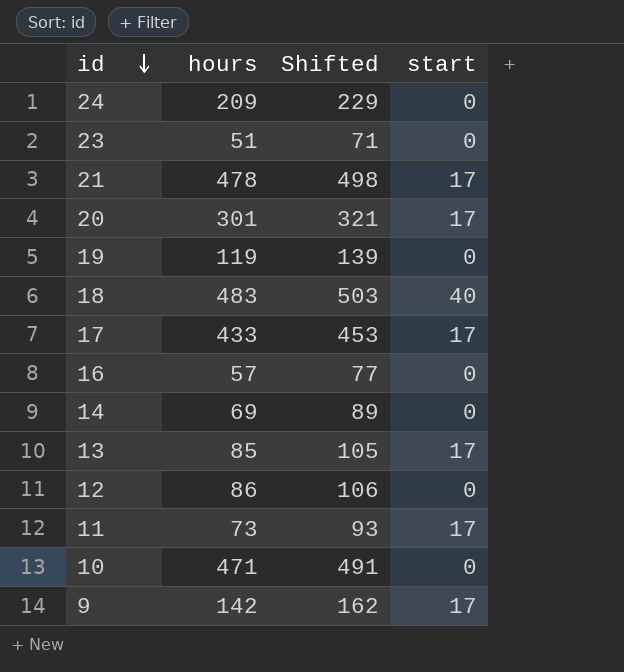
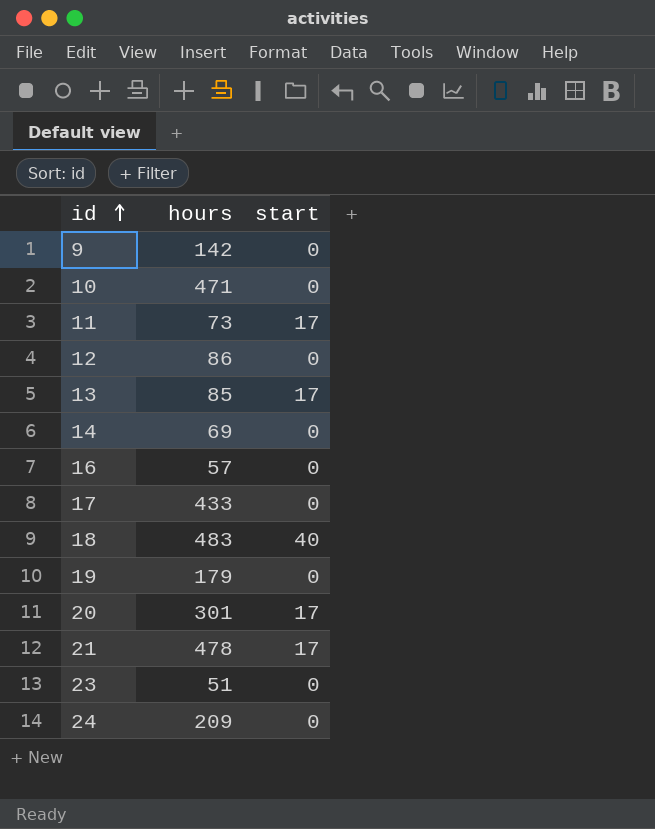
row order: id descending -> id ascending
column Shifted | formula: [hours] + 20 -> none
9 | start: 17 -> 0
17 | start: 17 -> 0
19 | hours: 119 -> 179

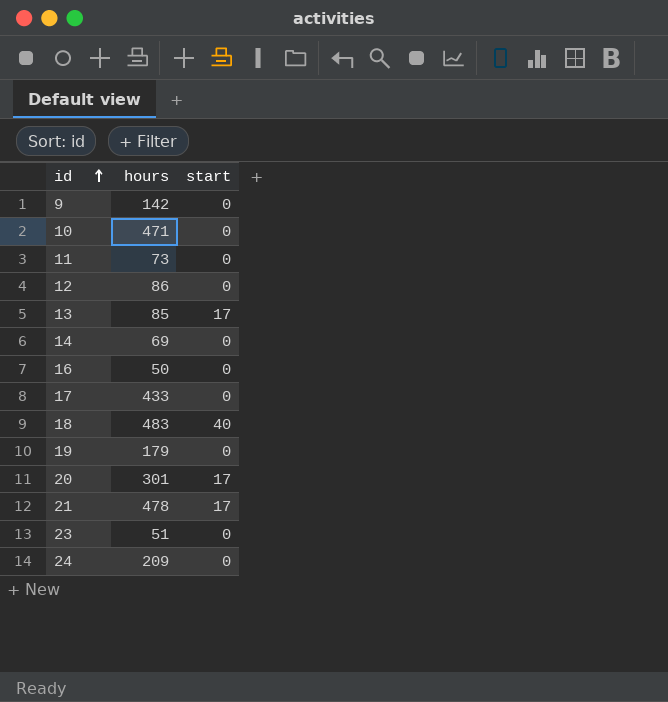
11 | start: 17 -> 0
16 | hours: 57 -> 50

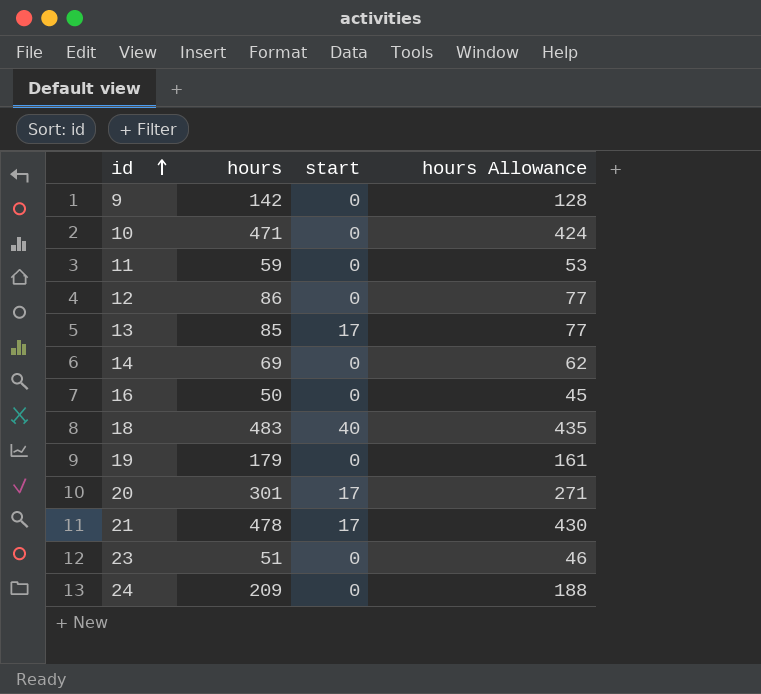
column hours Allowance | formula: none -> [hours] * 0.9
row 17: 433 | 0 -> none
11 | hours: 73 -> 59

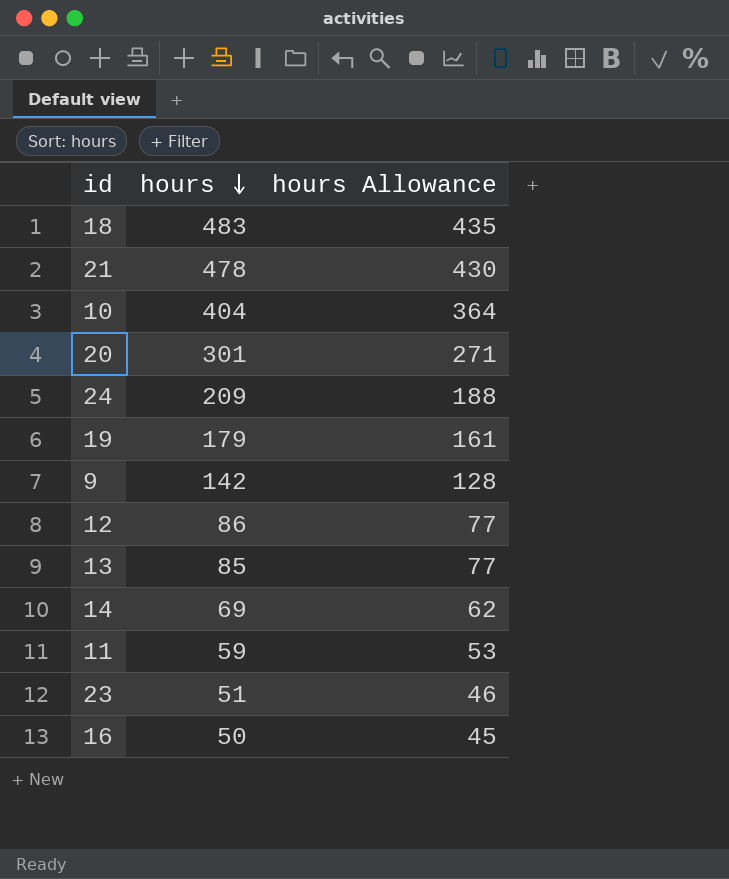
row order: id ascending -> hours descending
column start | position: 3 -> none
10 | hours: 471 -> 404
10 | hours Allowance: 424 -> 364

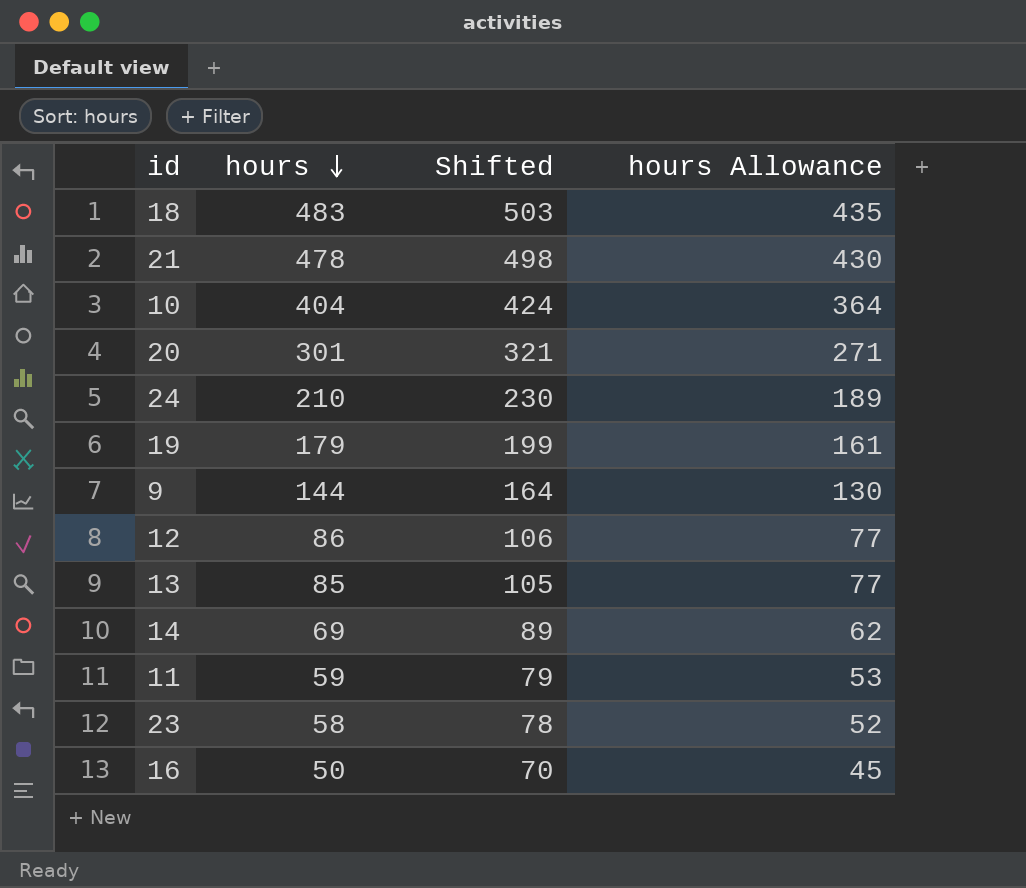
column Shifted | formula: none -> [hours] + 20
24 | hours: 209 -> 210
24 | hours Allowance: 188 -> 189
9 | hours: 142 -> 144
9 | hours Allowance: 128 -> 130
23 | hours: 51 -> 58
23 | hours Allowance: 46 -> 52

